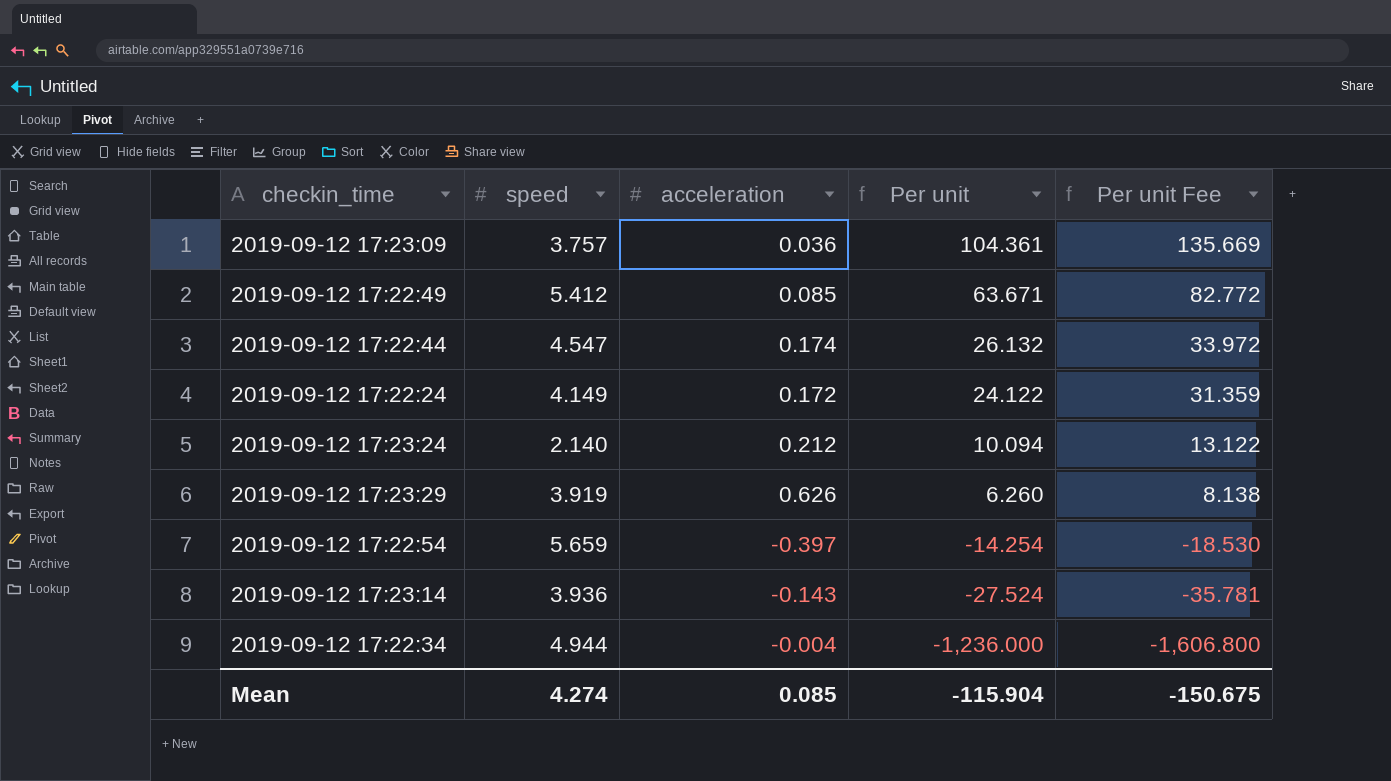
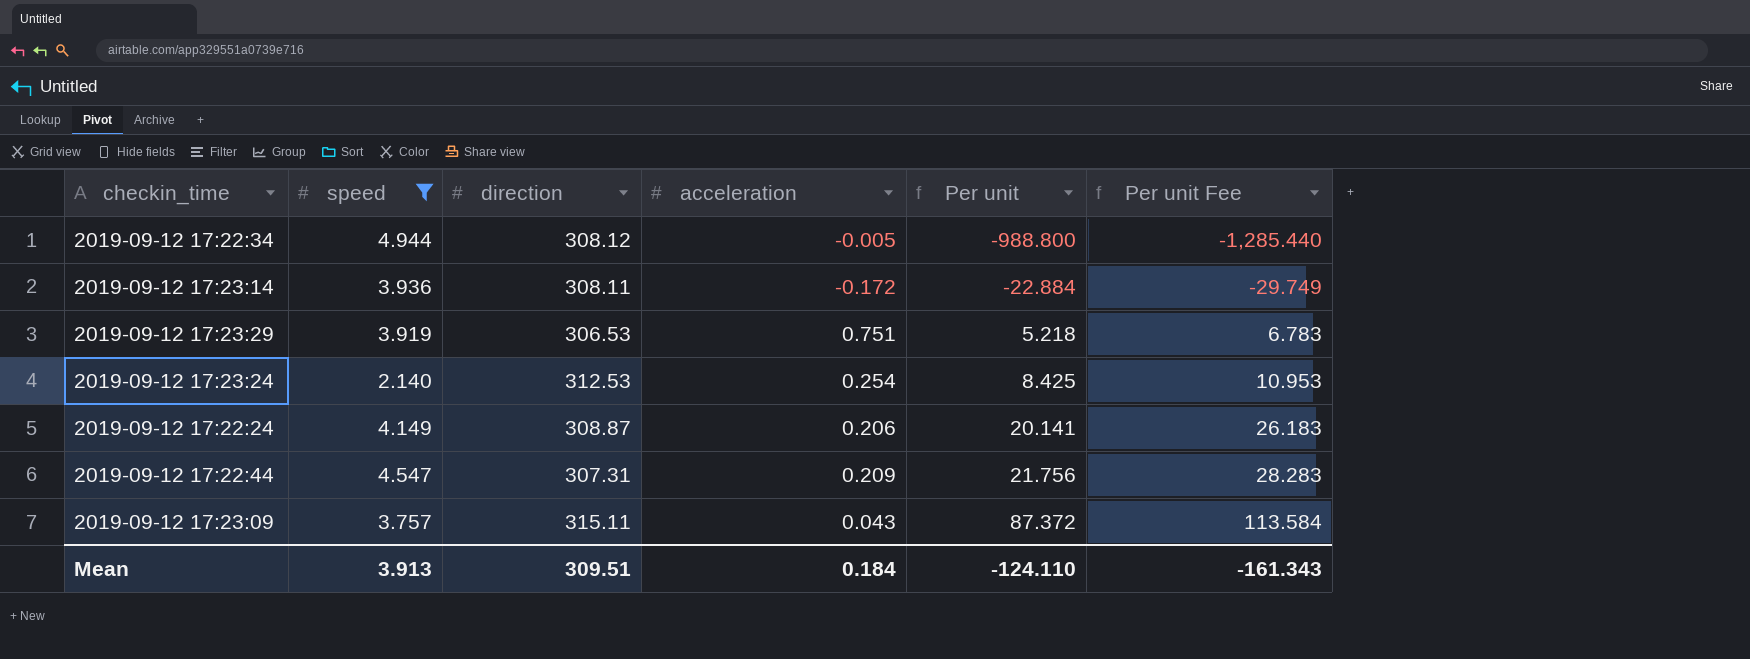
filter: none -> speed <= 4.944
row order: Per unit descending -> Per unit ascending
column direction | position: none -> 3
2019-09-12 17:22:34 | acceleration: -0.004 -> -0.005
2019-09-12 17:22:34 | Per unit: -1,236.000 -> -988.800
2019-09-12 17:22:34 | Per unit Fee: -1,606.800 -> -1,285.440
2019-09-12 17:23:14 | acceleration: -0.143 -> -0.172
2019-09-12 17:23:14 | Per unit: -27.524 -> -22.884
2019-09-12 17:23:14 | Per unit Fee: -35.781 -> -29.749
2019-09-12 17:23:29 | acceleration: 0.626 -> 0.751
2019-09-12 17:23:29 | Per unit: 6.260 -> 5.218
2019-09-12 17:23:29 | Per unit Fee: 8.138 -> 6.783
2019-09-12 17:23:24 | acceleration: 0.212 -> 0.254
2019-09-12 17:23:24 | Per unit: 10.094 -> 8.425
2019-09-12 17:23:24 | Per unit Fee: 13.122 -> 10.953
2019-09-12 17:22:24 | acceleration: 0.172 -> 0.206
2019-09-12 17:22:24 | Per unit: 24.122 -> 20.141
2019-09-12 17:22:24 | Per unit Fee: 31.359 -> 26.183
2019-09-12 17:22:44 | acceleration: 0.174 -> 0.209
2019-09-12 17:22:44 | Per unit: 26.132 -> 21.756
2019-09-12 17:22:44 | Per unit Fee: 33.972 -> 28.283
2019-09-12 17:23:09 | acceleration: 0.036 -> 0.043
2019-09-12 17:23:09 | Per unit: 104.361 -> 87.372
2019-09-12 17:23:09 | Per unit Fee: 135.669 -> 113.584
Mean | speed: 4.274 -> 3.913
Mean | acceleration: 0.085 -> 0.184
Mean | Per unit: -115.904 -> -124.110
Mean | Per unit Fee: -150.675 -> -161.343

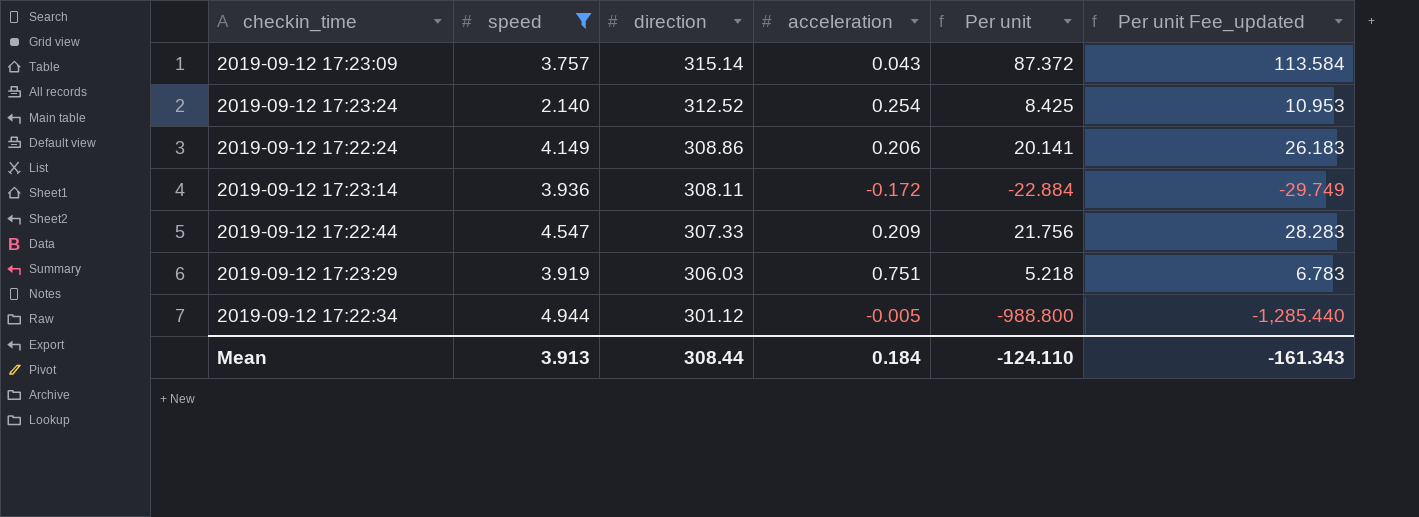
row order: Per unit ascending -> direction descending
column name: Per unit Fee -> Per unit Fee_updated
2019-09-12 17:23:09 | direction: 315.11 -> 315.14
2019-09-12 17:23:24 | direction: 312.53 -> 312.52
2019-09-12 17:22:24 | direction: 308.87 -> 308.86
2019-09-12 17:22:44 | direction: 307.31 -> 307.33
2019-09-12 17:23:29 | direction: 306.53 -> 306.03
2019-09-12 17:22:34 | direction: 308.12 -> 301.12
Mean | direction: 309.51 -> 308.44

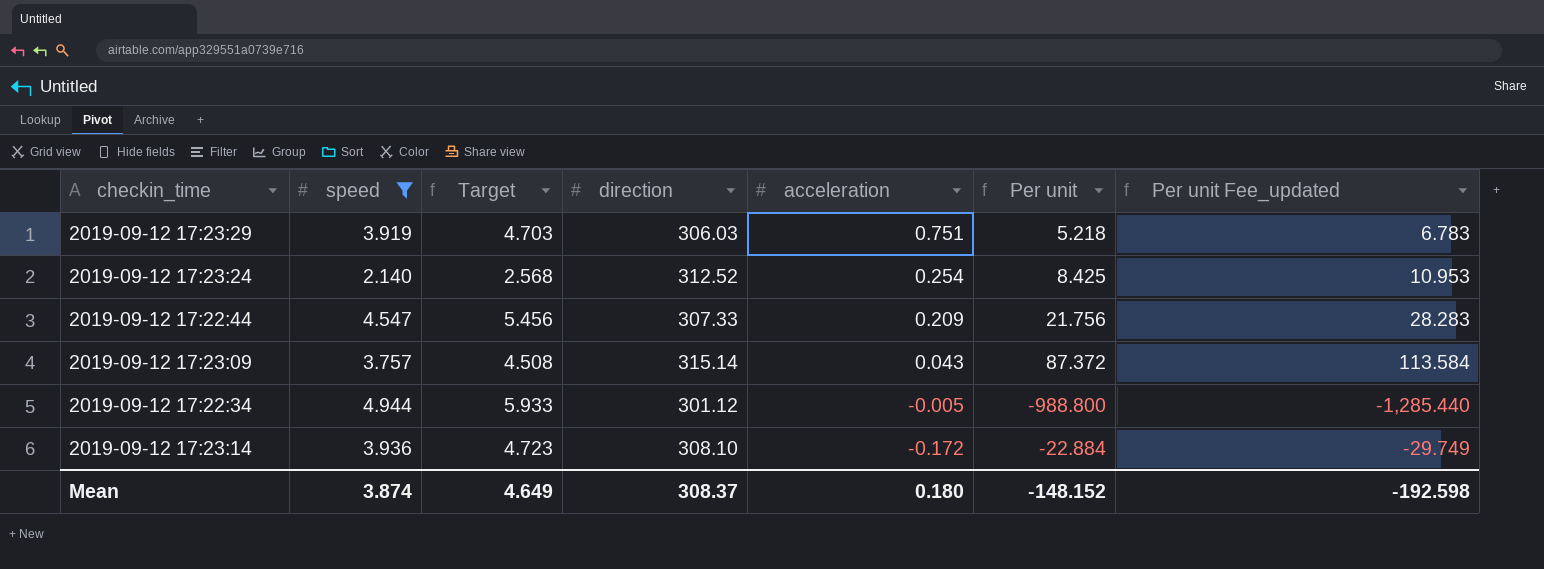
row order: direction descending -> acceleration descending
column Target | formula: none -> [speed] * 1.2
row 2019-09-12 17:22:24: 4.149 | 308.86 | 0.206 | 20.141 | 26.183 -> none
2019-09-12 17:23:14 | direction: 308.11 -> 308.10
Mean | speed: 3.913 -> 3.874
Mean | direction: 308.44 -> 308.37
Mean | acceleration: 0.184 -> 0.180
Mean | Per unit: -124.110 -> -148.152
Mean | Per unit Fee_updated: -161.343 -> -192.598

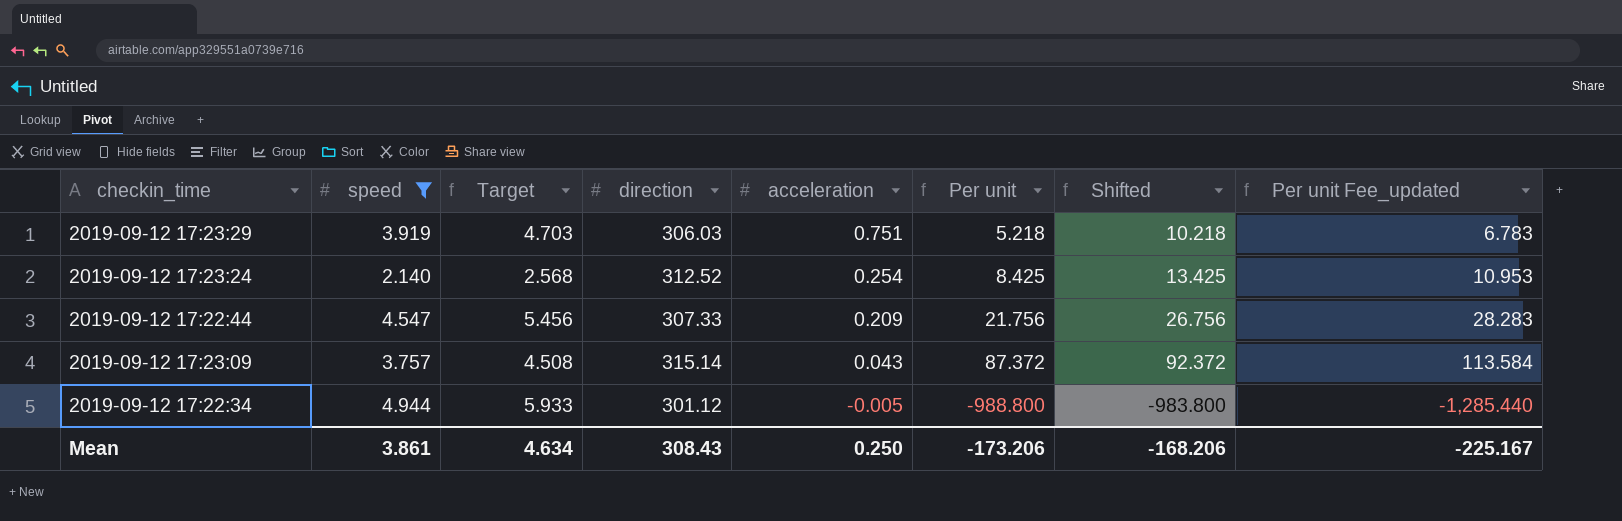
column Shifted | formula: none -> [Per unit] + 5
row 2019-09-12 17:23:14: 3.936 | 4.723 | 308.10 | -0.172 | -22.884 | -29.749 -> none
Mean | speed: 3.874 -> 3.861
Mean | Target: 4.649 -> 4.634
Mean | direction: 308.37 -> 308.43
Mean | acceleration: 0.180 -> 0.250
Mean | Per unit: -148.152 -> -173.206
Mean | Per unit Fee_updated: -192.598 -> -225.167

